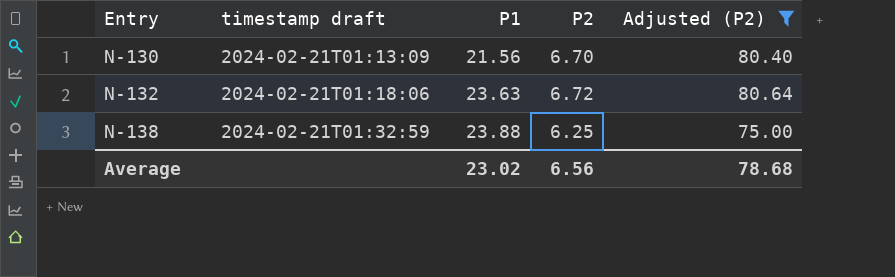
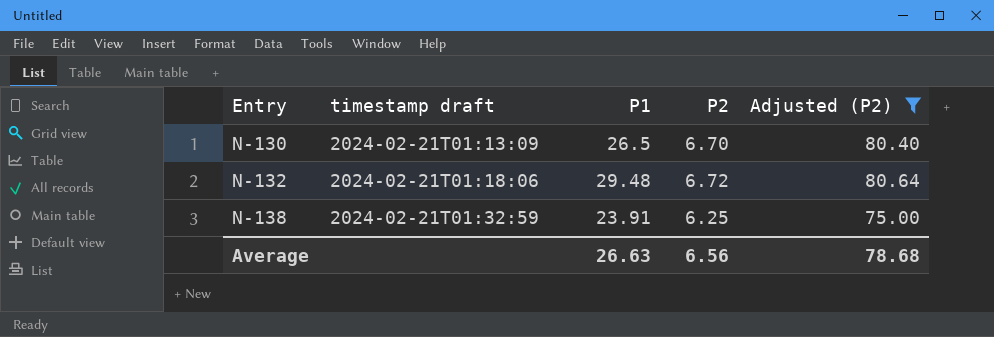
N-130 | P1: 21.56 -> 26.5
N-132 | P1: 23.63 -> 29.48
N-138 | P1: 23.88 -> 23.91
Average | P1: 23.02 -> 26.63

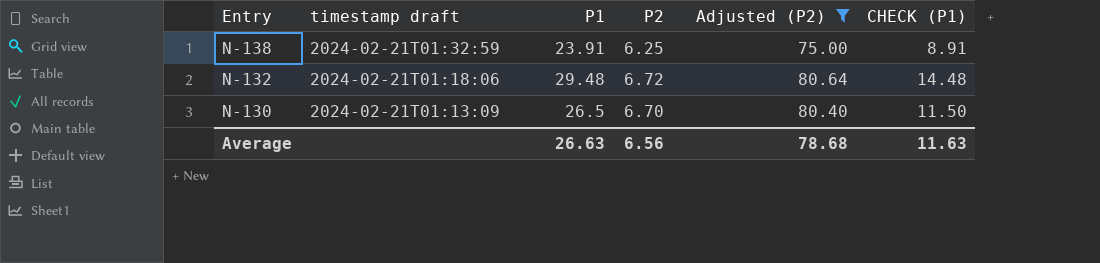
row order: Entry ascending -> Entry descending
column CHECK (P1) | formula: none -> [P1] - 15

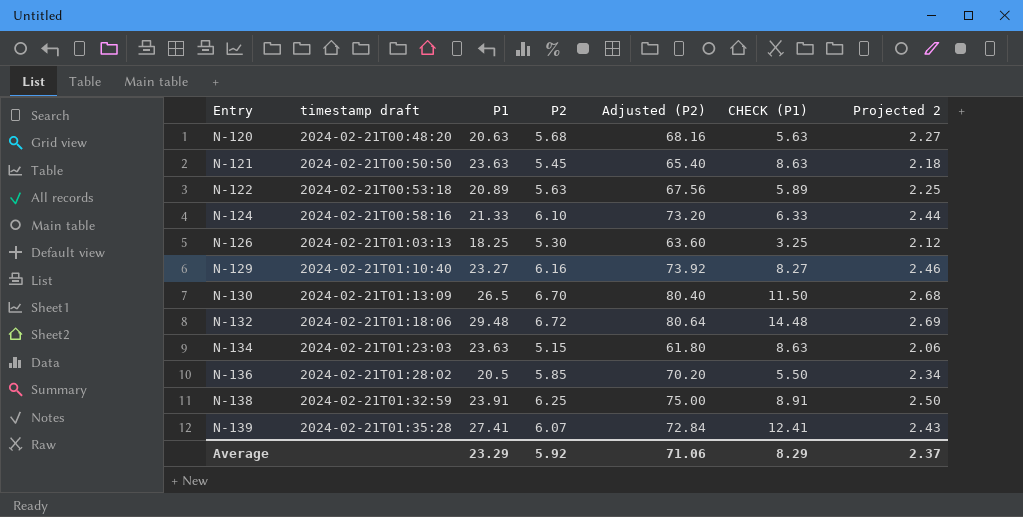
filter: Adjusted (P2) >= 75.00 -> none
row order: Entry descending -> Entry ascending
column Projected 2 | formula: none -> [P2] * 0.4
Average | P1: 26.63 -> 23.29
Average | P2: 6.56 -> 5.92
Average | Adjusted (P2): 78.68 -> 71.06
Average | CHECK (P1): 11.63 -> 8.29

